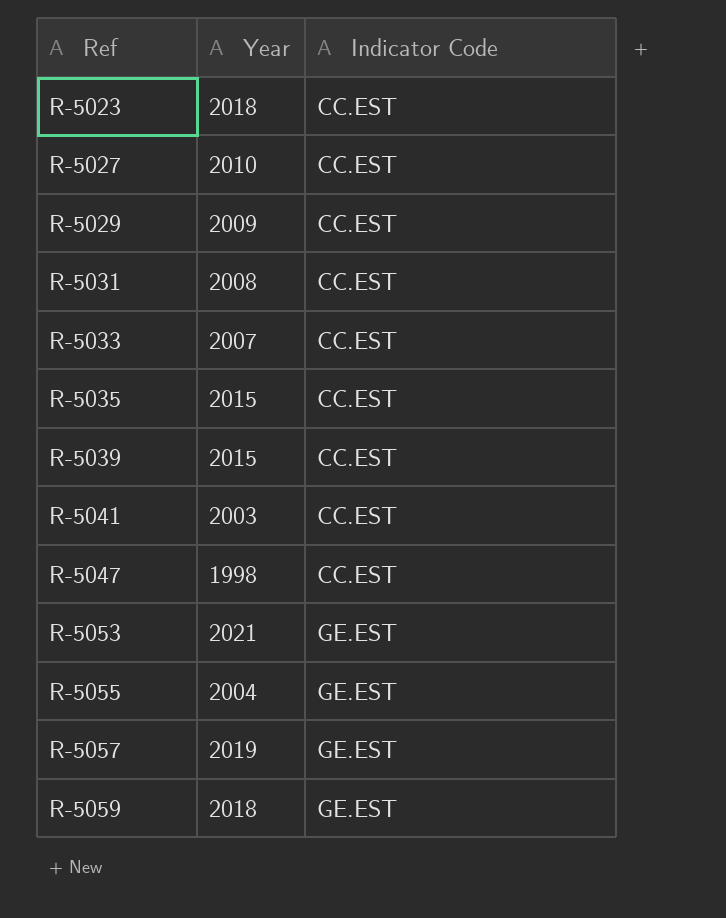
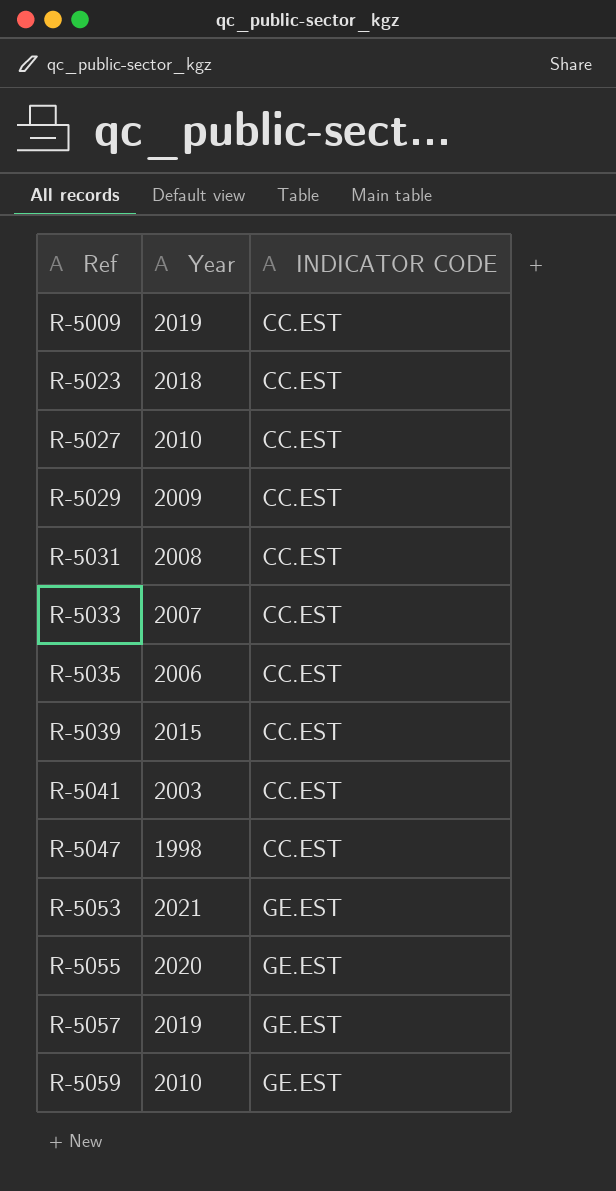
column name: Indicator Code -> INDICATOR CODE
row R-5009: none -> 2019 | CC.EST
R-5035 | Year: 2015 -> 2006
R-5055 | Year: 2004 -> 2020
R-5059 | Year: 2018 -> 2010

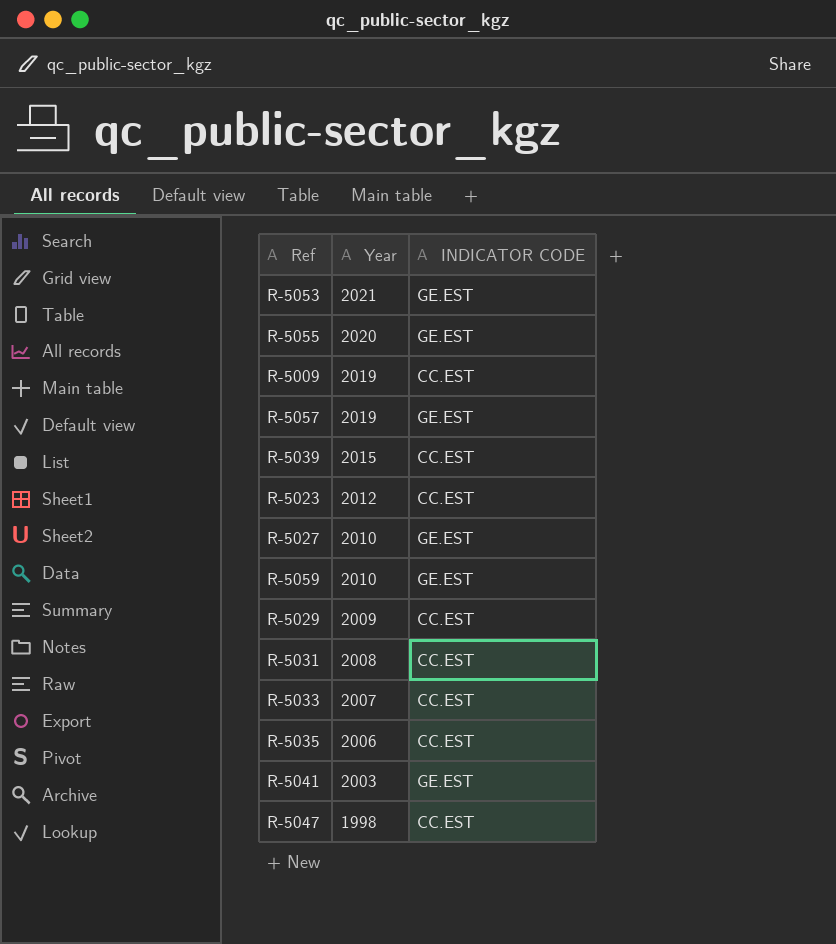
row order: Ref ascending -> Year descending
R-5023 | Year: 2018 -> 2012
R-5027 | INDICATOR CODE: CC.EST -> GE.EST
R-5041 | INDICATOR CODE: CC.EST -> GE.EST

